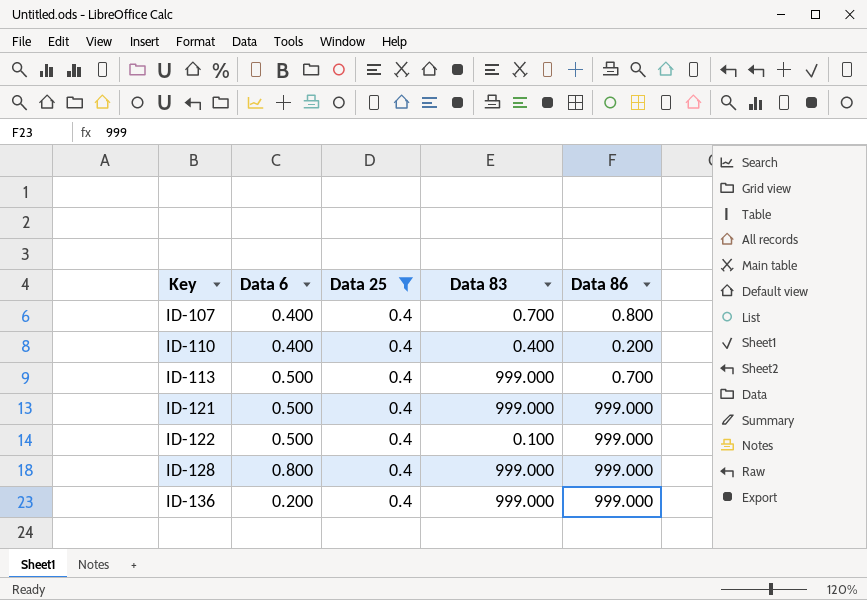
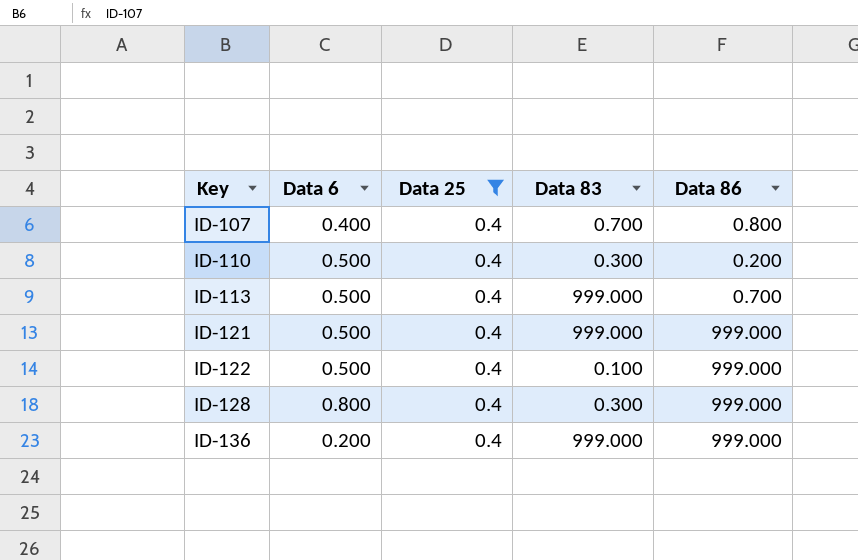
ID-110 | Data 6: 0.400 -> 0.500
ID-110 | Data 83: 0.400 -> 0.300
ID-128 | Data 83: 999.000 -> 0.300

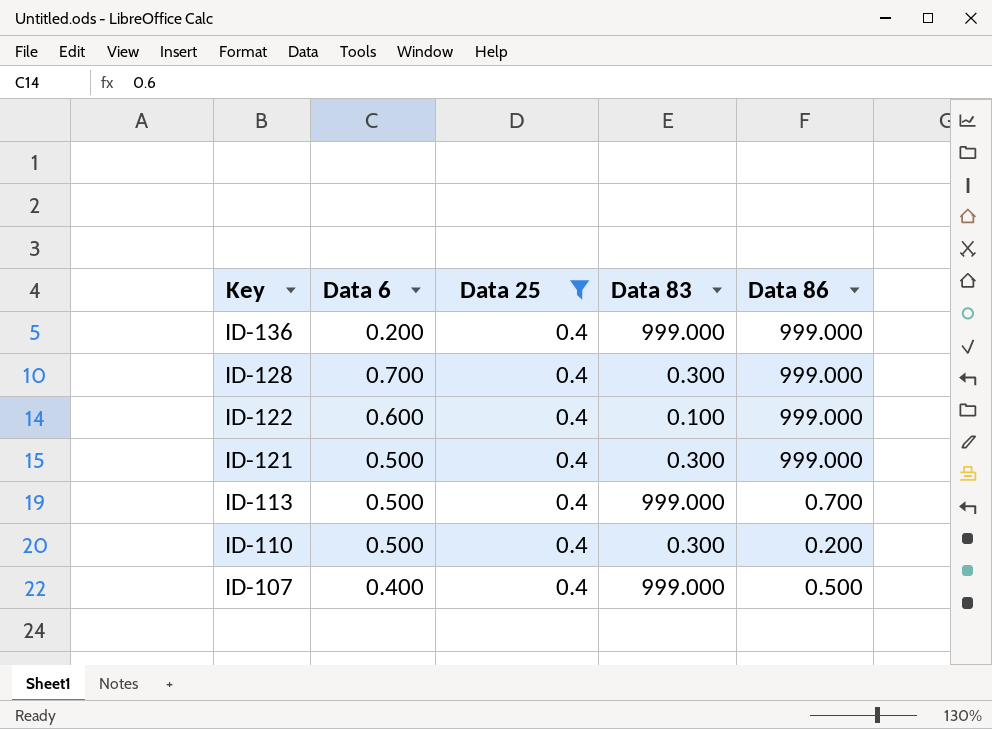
row order: Key ascending -> Key descending
ID-128 | Data 6: 0.800 -> 0.700
ID-122 | Data 6: 0.500 -> 0.600
ID-121 | Data 83: 999.000 -> 0.300
ID-107 | Data 83: 0.700 -> 999.000
ID-107 | Data 86: 0.800 -> 0.500

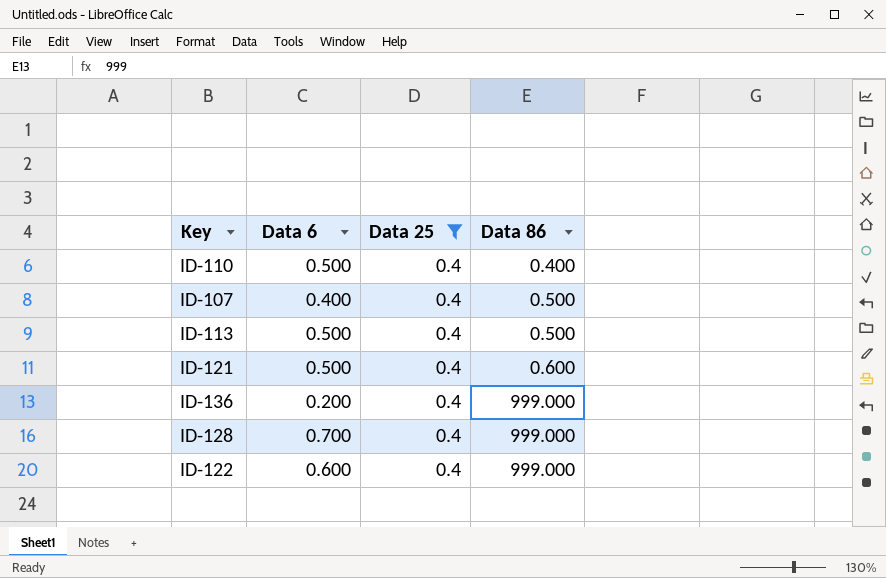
row order: Key descending -> Data 86 ascending
column Data 83 | position: 4 -> none
ID-110 | Data 86: 0.200 -> 0.400
ID-113 | Data 86: 0.700 -> 0.500
ID-121 | Data 86: 999.000 -> 0.600

